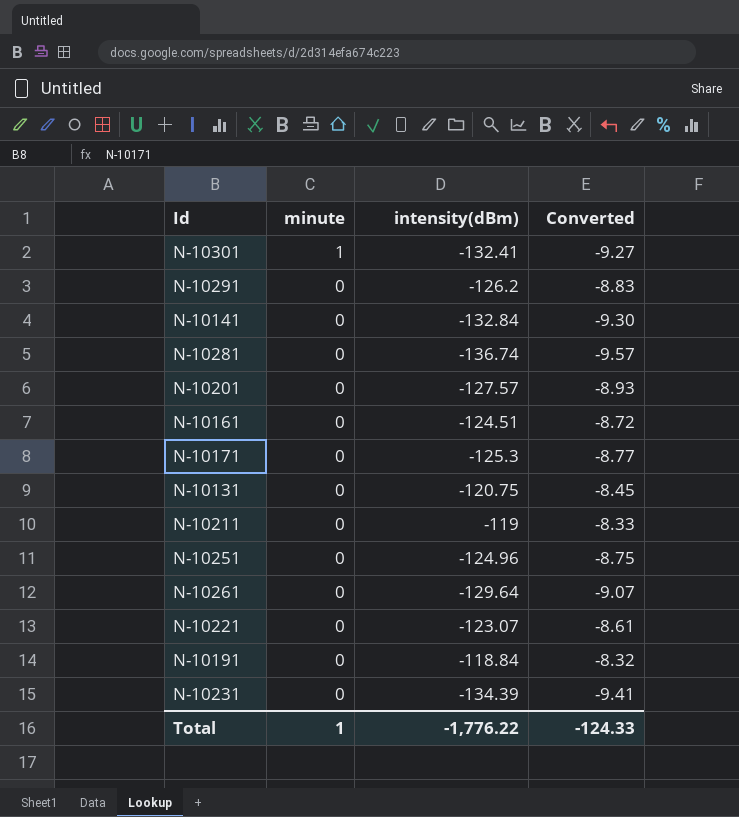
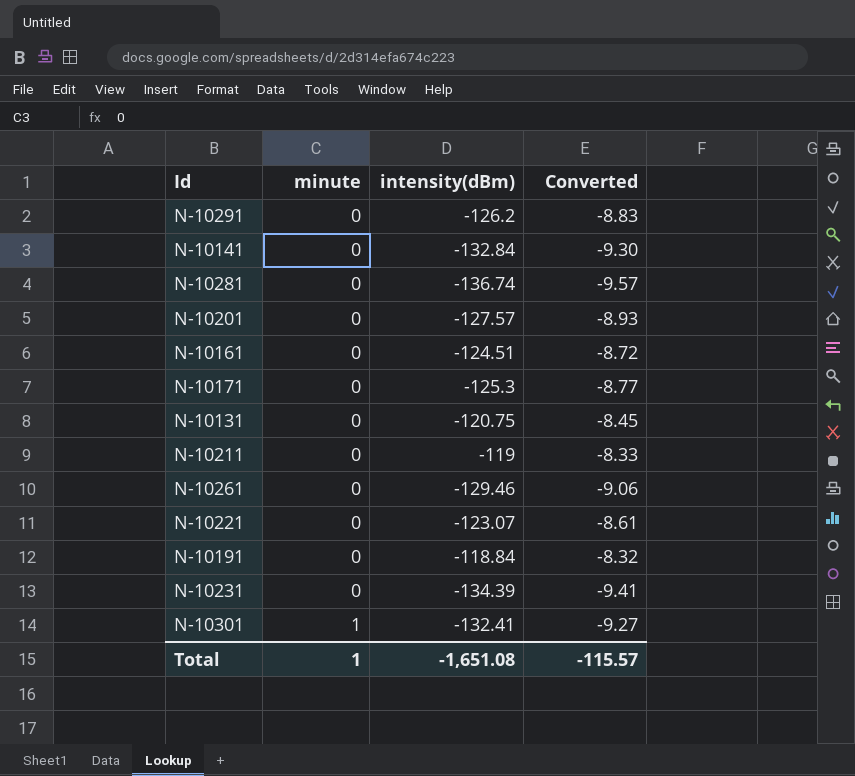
row order: minute descending -> minute ascending
row N-10251: 0 | -124.96 | -8.75 -> none
N-10261 | intensity(dBm): -129.64 -> -129.46
N-10261 | Converted: -9.07 -> -9.06
Total | intensity(dBm): -1,776.22 -> -1,651.08
Total | Converted: -124.33 -> -115.57

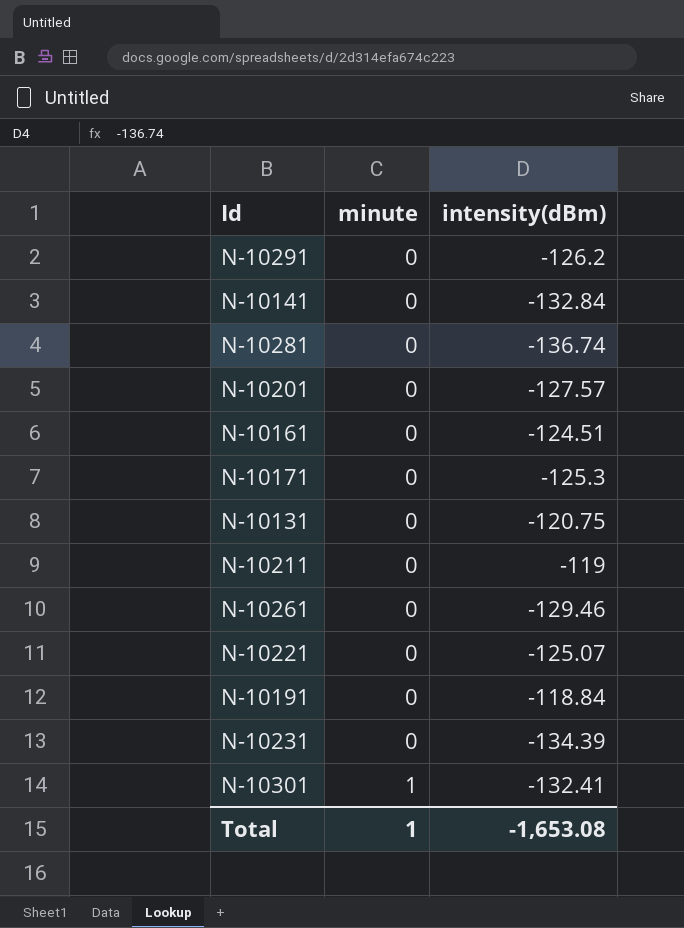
column Converted | formula: [intensity(dBm)] * 0.07 -> none
N-10221 | intensity(dBm): -123.07 -> -125.07
Total | intensity(dBm): -1,651.08 -> -1,653.08

